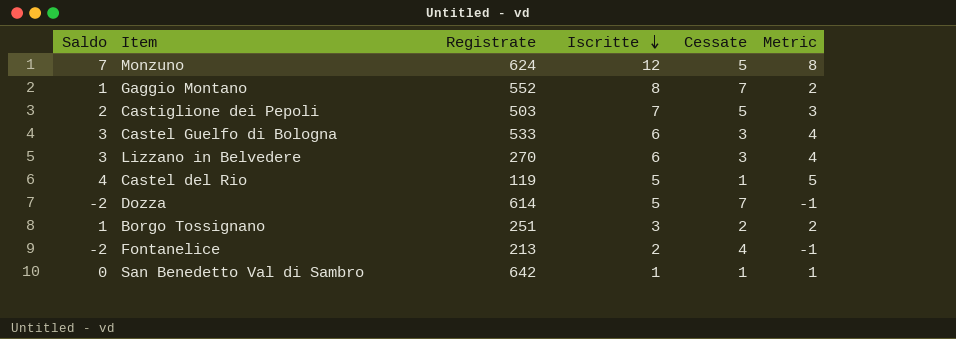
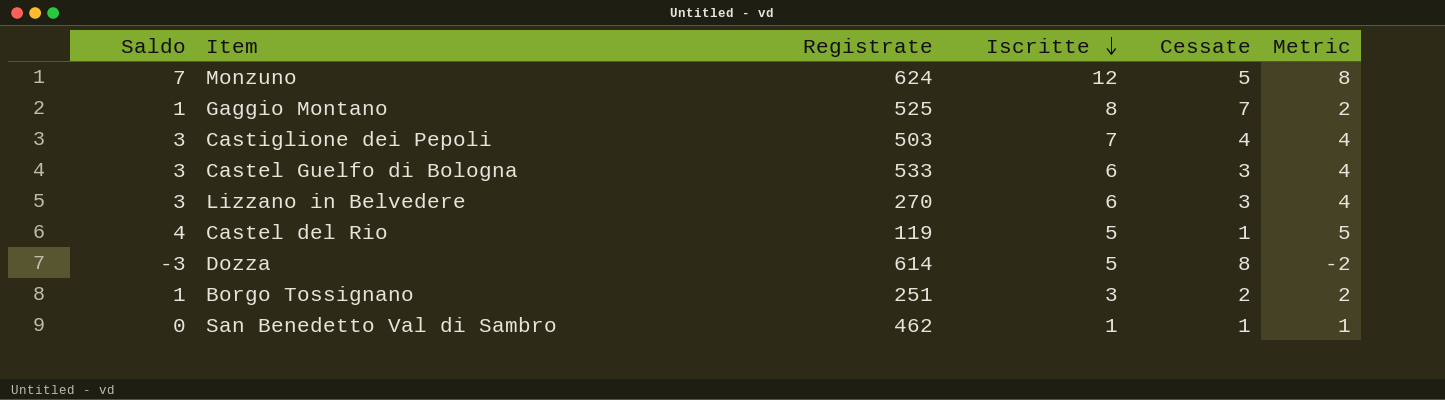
row Fontanelice: -2 | 213 | 2 | 4 | -1 -> none
Gaggio Montano | Registrate: 552 -> 525
Castiglione dei Pepoli | Saldo: 2 -> 3
Castiglione dei Pepoli | Cessate: 5 -> 4
Castiglione dei Pepoli | Metric: 3 -> 4
Dozza | Saldo: -2 -> -3
Dozza | Cessate: 7 -> 8
Dozza | Metric: -1 -> -2
San Benedetto Val di Sambro | Registrate: 642 -> 462

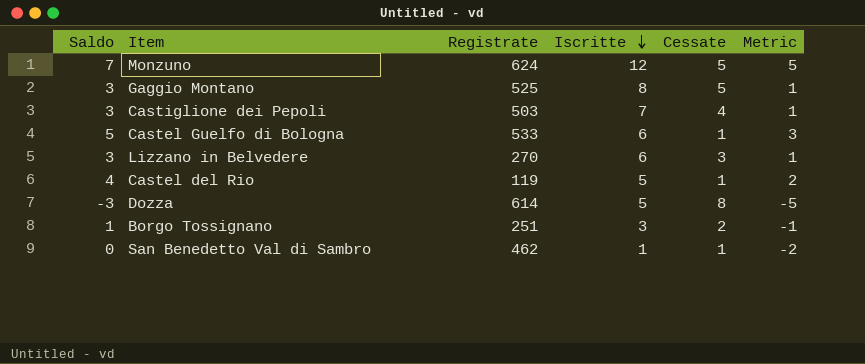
column Metric | formula: [Saldo] + 1 -> [Saldo] - 2
Gaggio Montano | Saldo: 1 -> 3
Gaggio Montano | Cessate: 7 -> 5
Castel Guelfo di Bologna | Saldo: 3 -> 5
Castel Guelfo di Bologna | Cessate: 3 -> 1

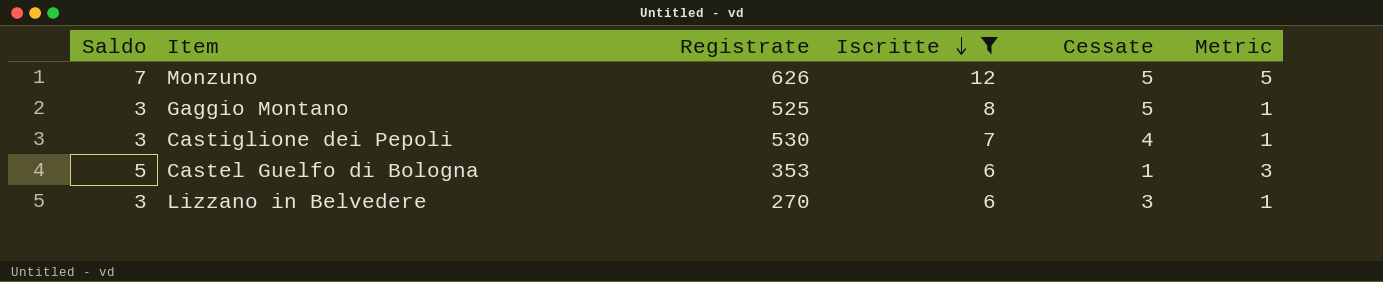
filter: none -> Iscritte >= 6
Monzuno | Registrate: 624 -> 626
Castiglione dei Pepoli | Registrate: 503 -> 530
Castel Guelfo di Bologna | Registrate: 533 -> 353

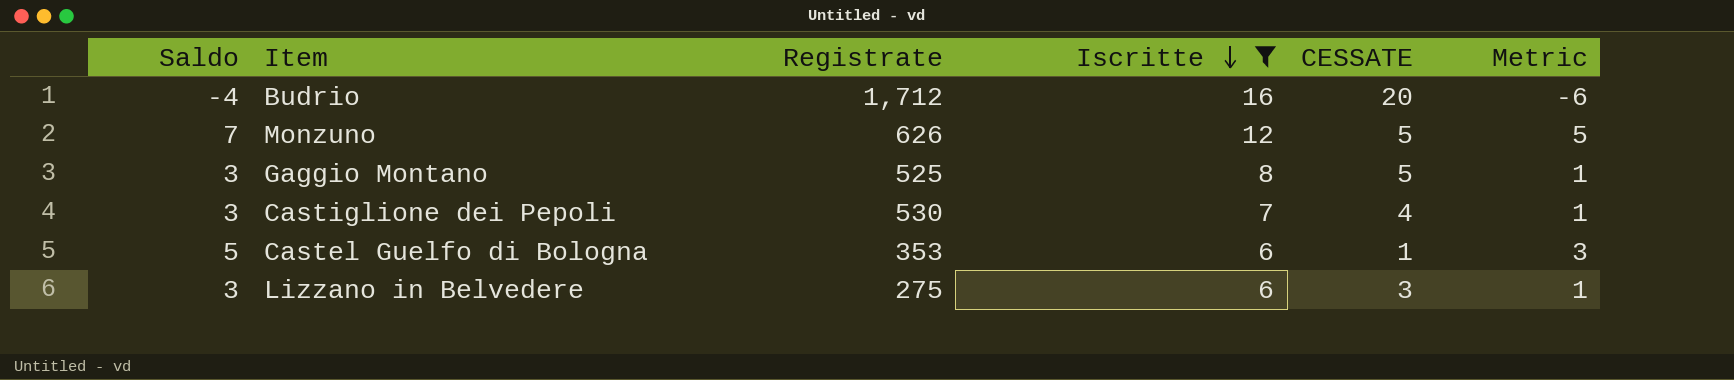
column name: Cessate -> CESSATE
row Budrio: none -> -4 | 1,712 | 16 | 20 | -6
Lizzano in Belvedere | Registrate: 270 -> 275

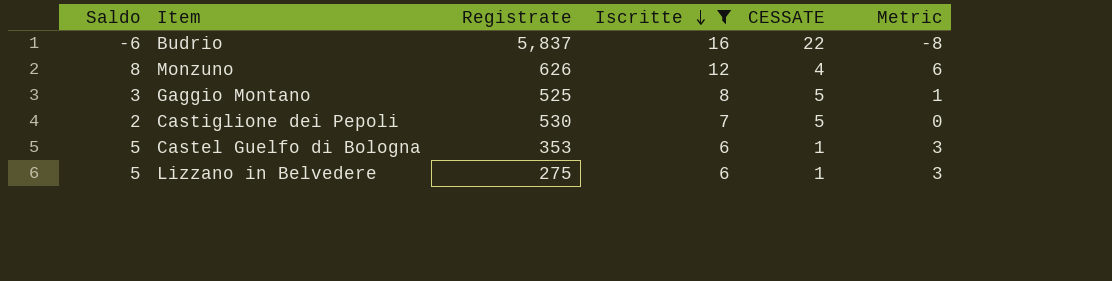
Budrio | Saldo: -4 -> -6
Budrio | Registrate: 1,712 -> 5,837
Budrio | CESSATE: 20 -> 22
Budrio | Metric: -6 -> -8
Monzuno | Saldo: 7 -> 8
Monzuno | CESSATE: 5 -> 4
Monzuno | Metric: 5 -> 6
Castiglione dei Pepoli | Saldo: 3 -> 2
Castiglione dei Pepoli | CESSATE: 4 -> 5
Castiglione dei Pepoli | Metric: 1 -> 0
Lizzano in Belvedere | Saldo: 3 -> 5
Lizzano in Belvedere | CESSATE: 3 -> 1
Lizzano in Belvedere | Metric: 1 -> 3

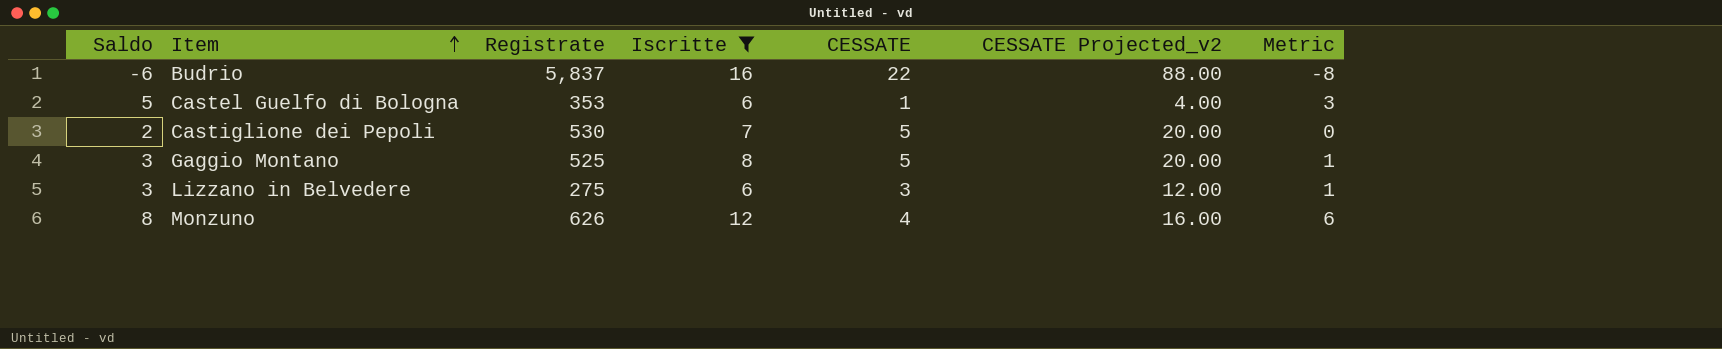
row order: Iscritte descending -> Item ascending
column CESSATE Projected_v2 | formula: none -> [CESSATE] * 4
Lizzano in Belvedere | Saldo: 5 -> 3
Lizzano in Belvedere | CESSATE: 1 -> 3
Lizzano in Belvedere | Metric: 3 -> 1

